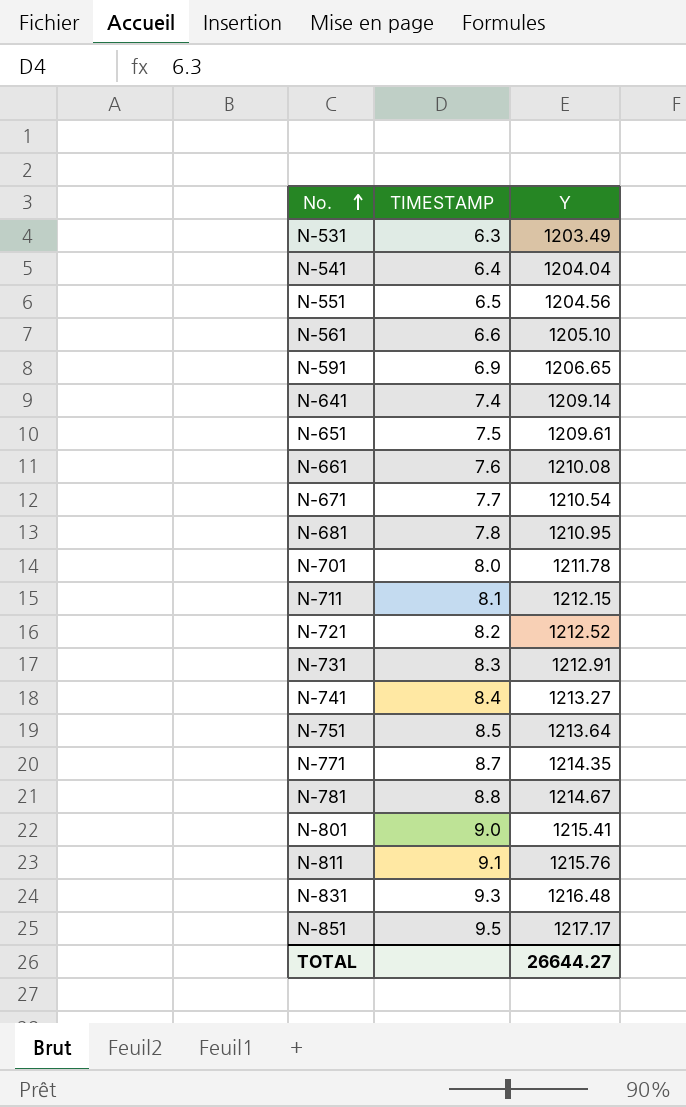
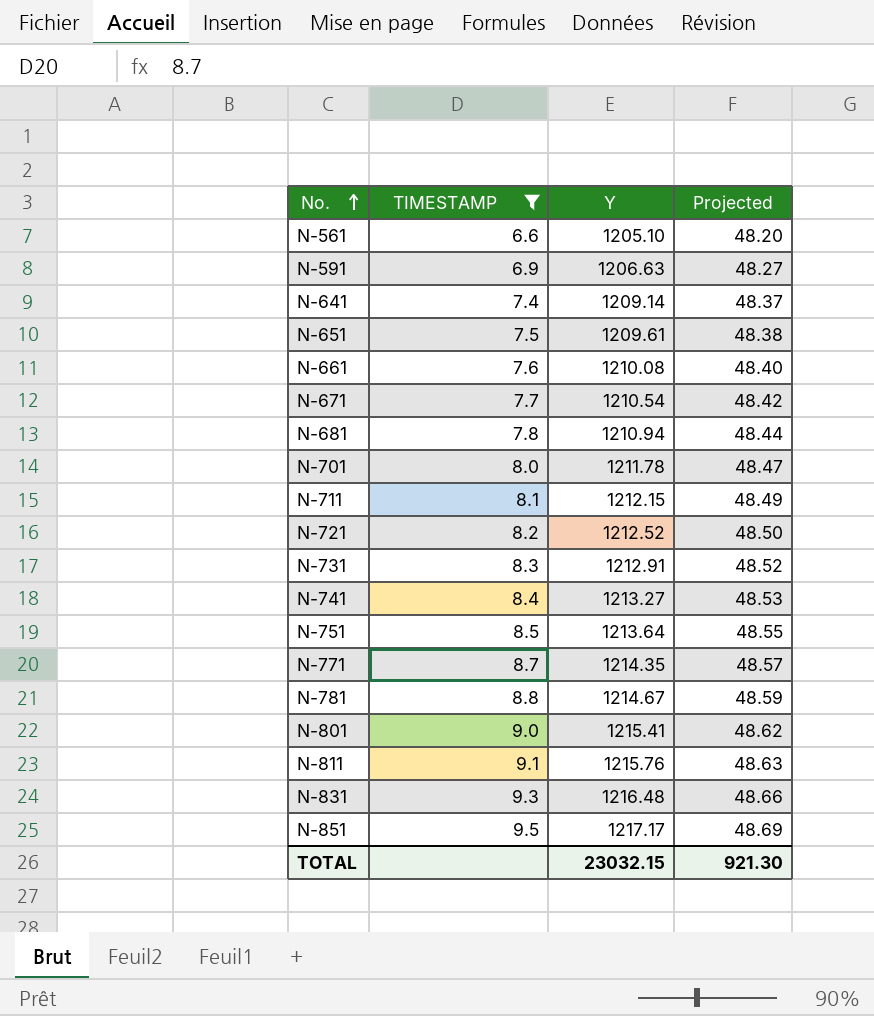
filter: none -> TIMESTAMP >= 6.6
column Projected | formula: none -> [Y] * 0.04
N-591 | Y: 1206.65 -> 1206.63
N-681 | Y: 1210.95 -> 1210.94
TOTAL | Y: 26644.27 -> 23032.15

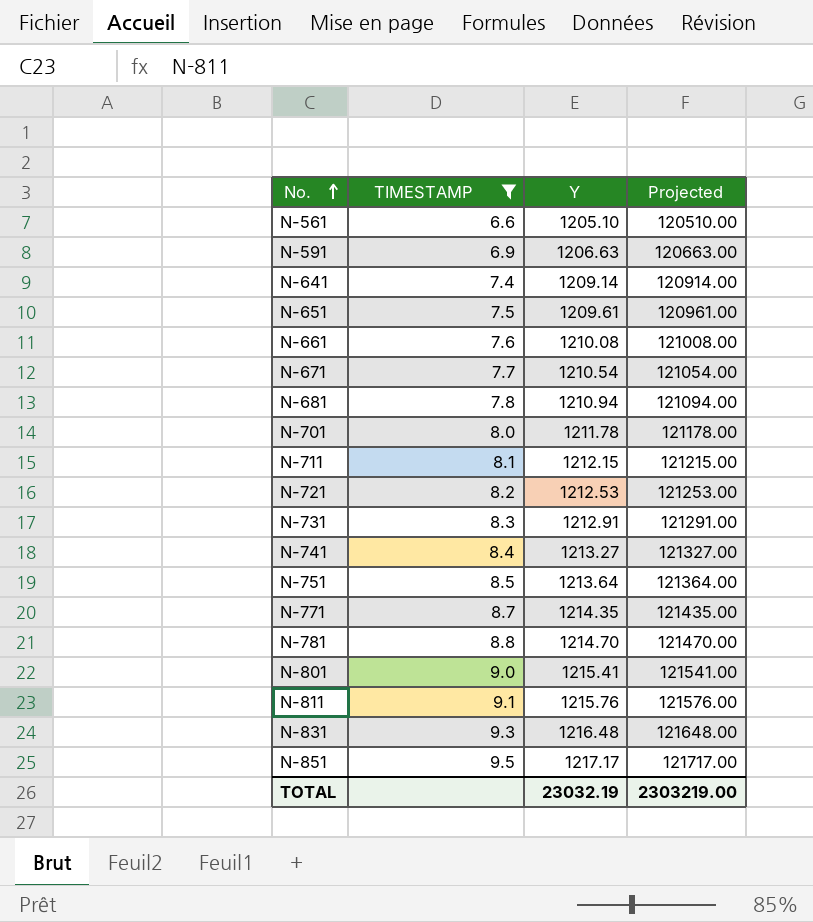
column Projected | formula: [Y] * 0.04 -> [Y] * 100
N-721 | Y: 1212.52 -> 1212.53
N-781 | Y: 1214.67 -> 1214.70
TOTAL | Y: 23032.15 -> 23032.19
TOTAL | Projected: 921.30 -> 2303219.00

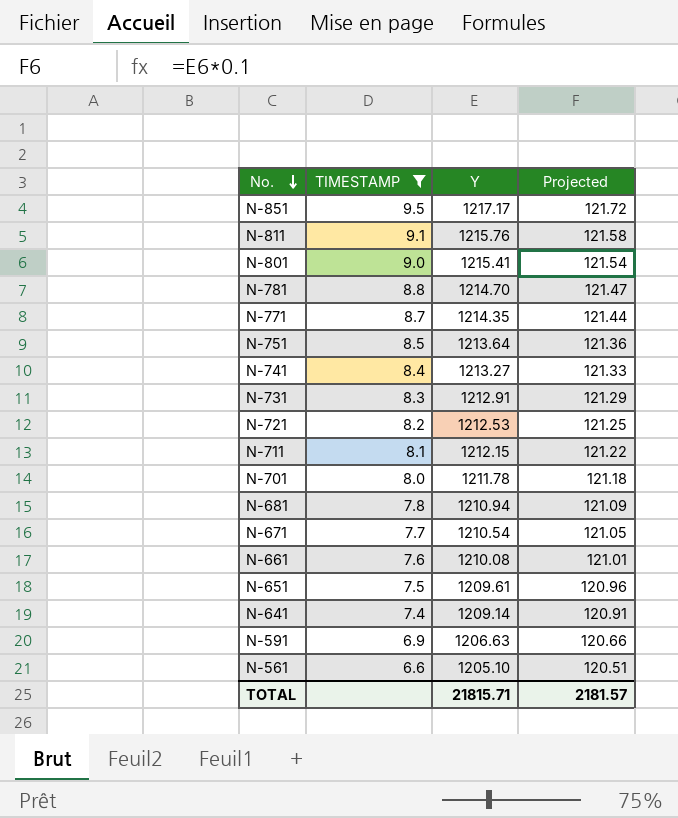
row order: No. ascending -> No. descending
column Projected | formula: [Y] * 100 -> [Y] * 0.1
row N-831: 9.3 | 1216.48 | 121648.00 -> none
TOTAL | Y: 23032.19 -> 21815.71
TOTAL | Projected: 2303219.00 -> 2181.57

